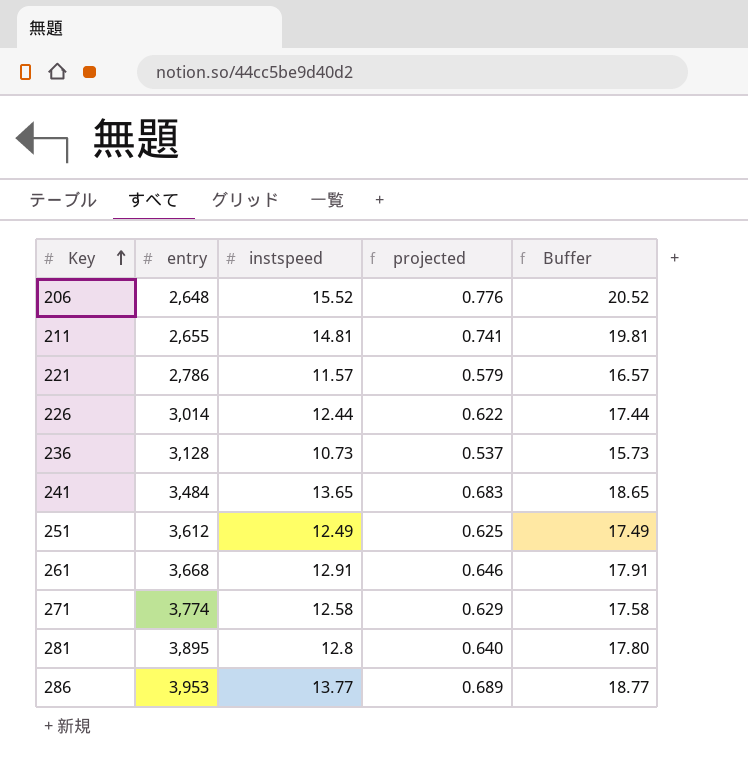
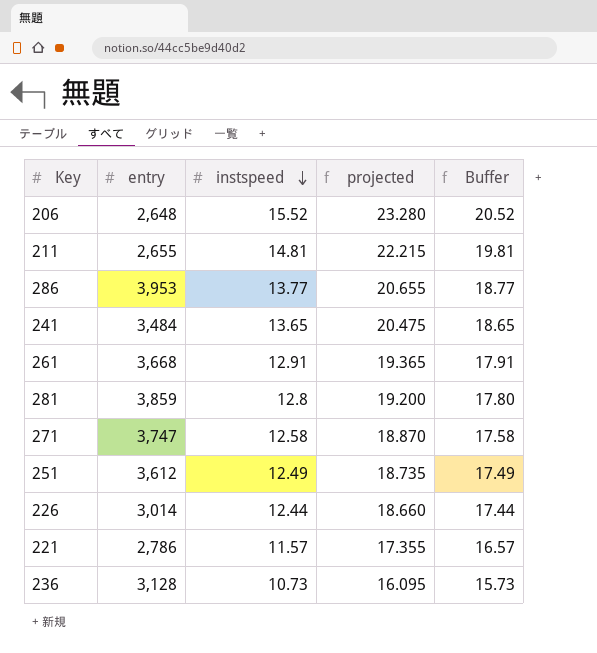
row order: Key ascending -> instspeed descending
column projected | formula: [instspeed] * 0.05 -> [instspeed] * 1.5
281 | entry: 3,895 -> 3,859
271 | entry: 3,774 -> 3,747

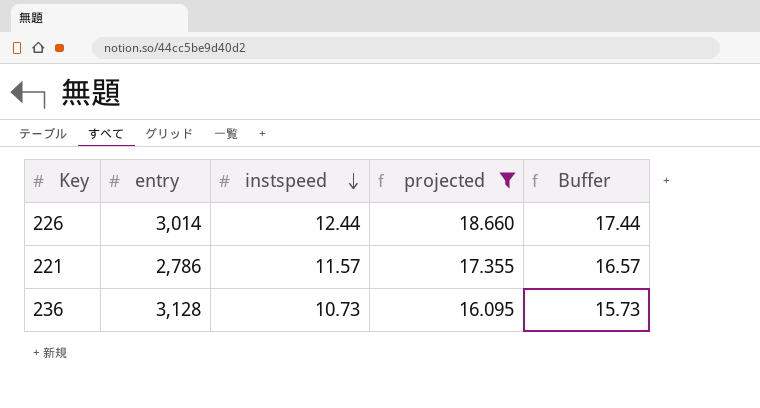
filter: none -> projected <= 18.660

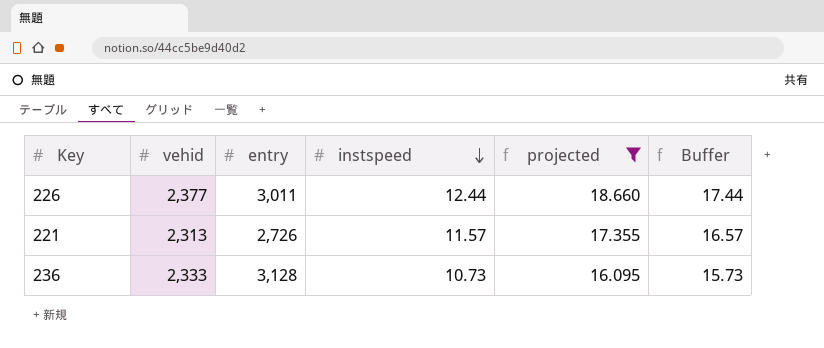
column vehid | position: none -> 2
226 | entry: 3,014 -> 3,011
221 | entry: 2,786 -> 2,726

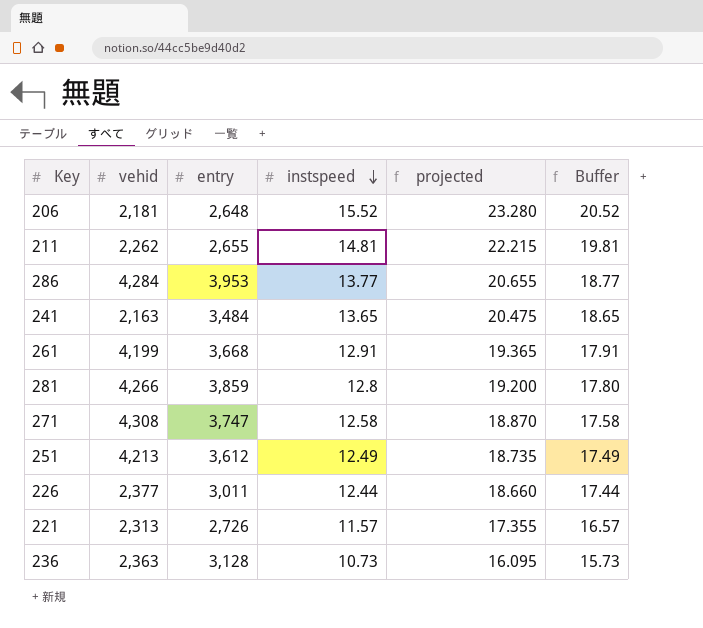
filter: projected <= 18.660 -> none
236 | vehid: 2,333 -> 2,363

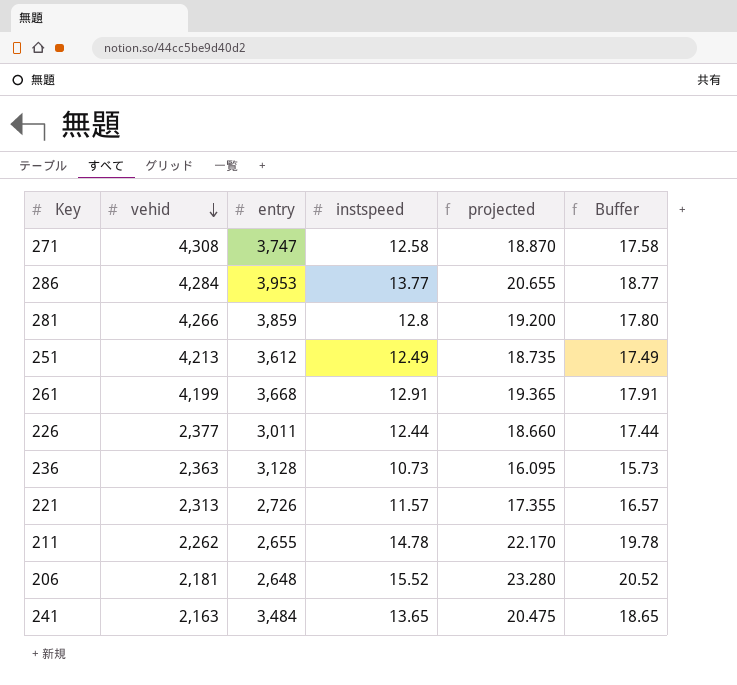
row order: instspeed descending -> vehid descending
211 | instspeed: 14.81 -> 14.78
211 | projected: 22.215 -> 22.170
211 | Buffer: 19.81 -> 19.78

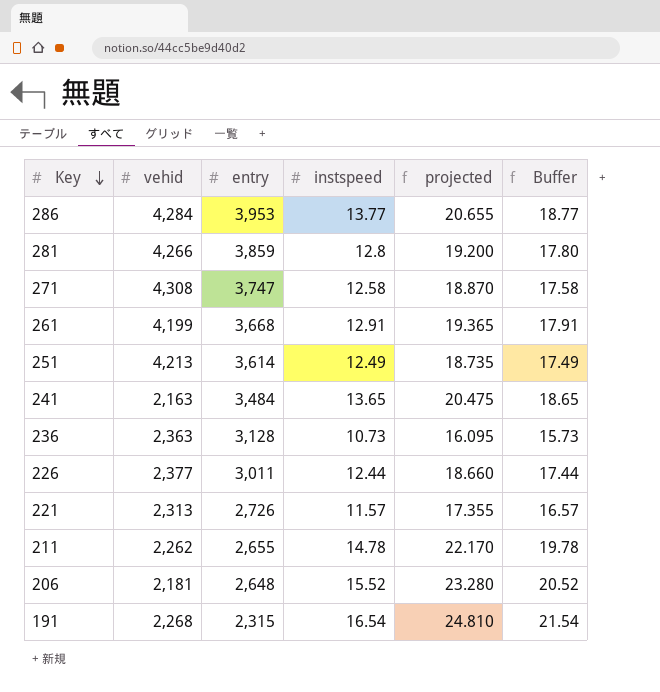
row order: vehid descending -> Key descending
251 | entry: 3,612 -> 3,614
row 191: none -> 2,268 | 2,315 | 16.54 | 24.810 | 21.54

